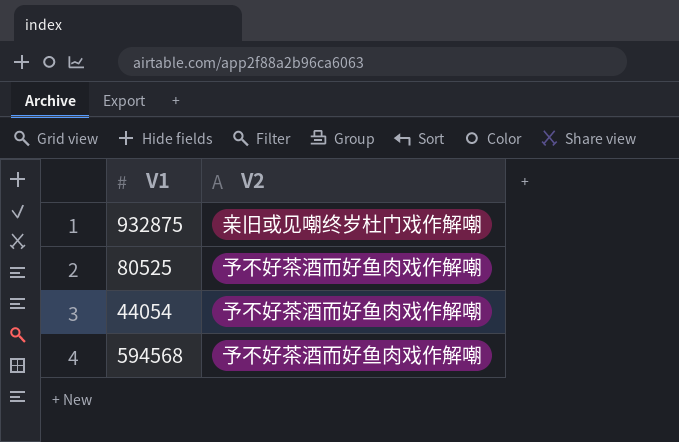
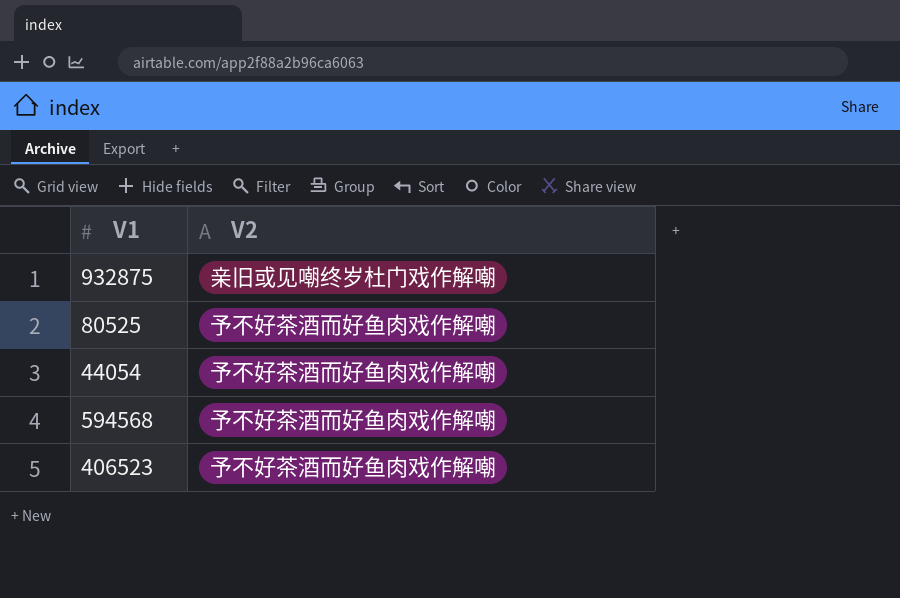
row 406523: none -> 予不好茶酒而好鱼肉戏作解嘲

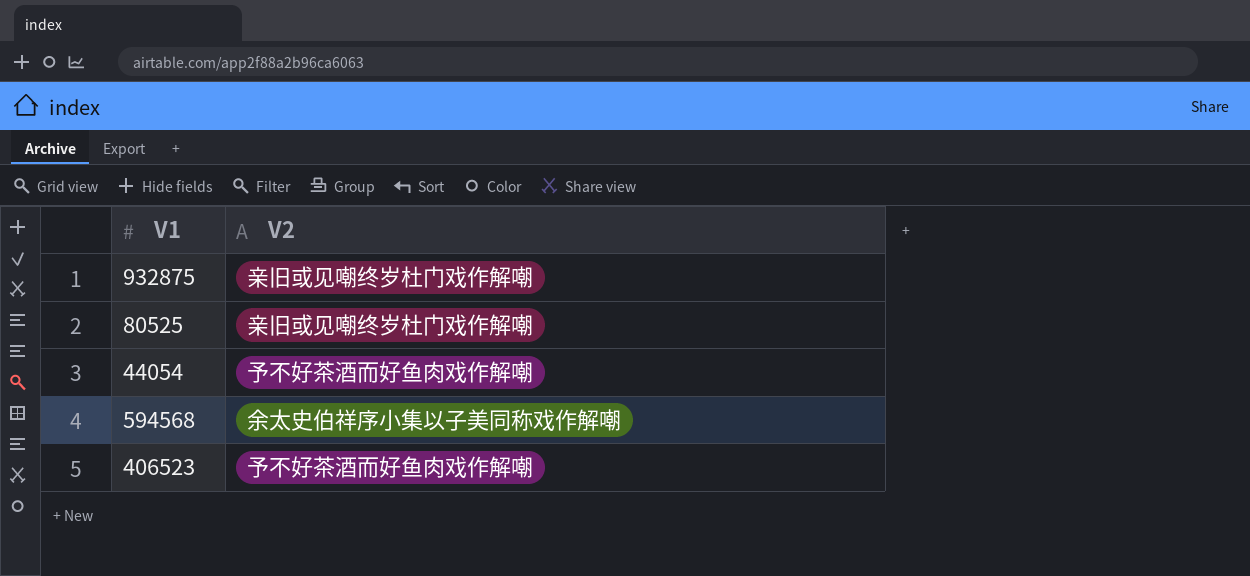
80525 | V2: 予不好茶酒而好鱼肉戏作解嘲 -> 亲旧或见嘲终岁杜门戏作解嘲
594568 | V2: 予不好茶酒而好鱼肉戏作解嘲 -> 余太史伯祥序小集以子美同称戏作解嘲

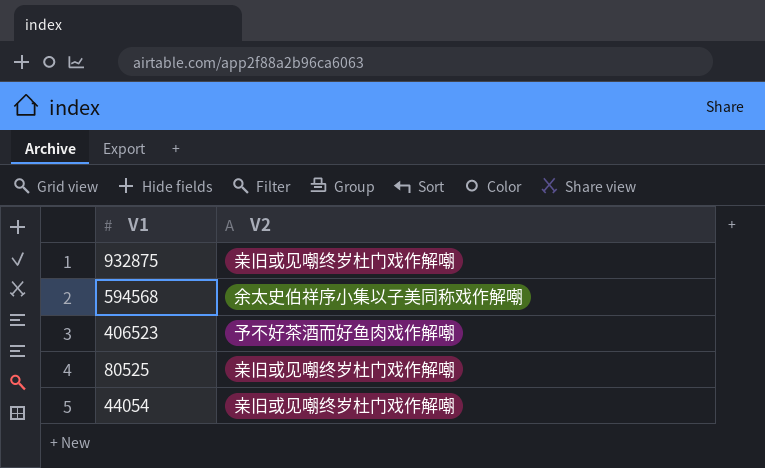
row order: none -> V1 descending
44054 | V2: 予不好茶酒而好鱼肉戏作解嘲 -> 亲旧或见嘲终岁杜门戏作解嘲

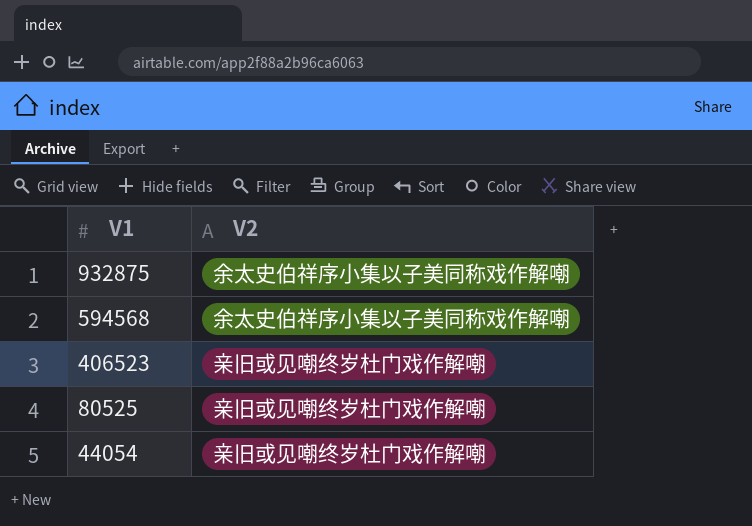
932875 | V2: 亲旧或见嘲终岁杜门戏作解嘲 -> 余太史伯祥序小集以子美同称戏作解嘲
406523 | V2: 予不好茶酒而好鱼肉戏作解嘲 -> 亲旧或见嘲终岁杜门戏作解嘲

